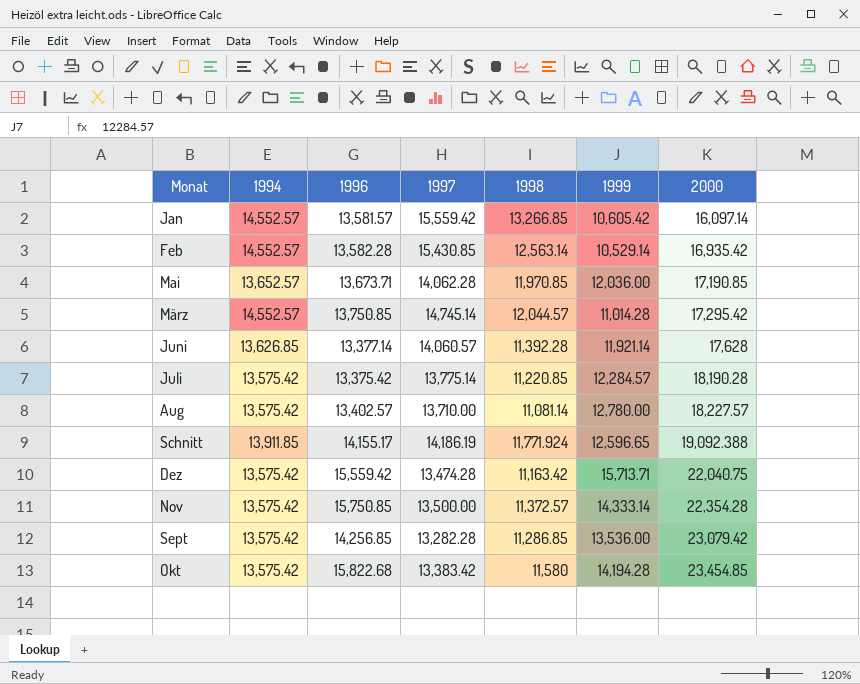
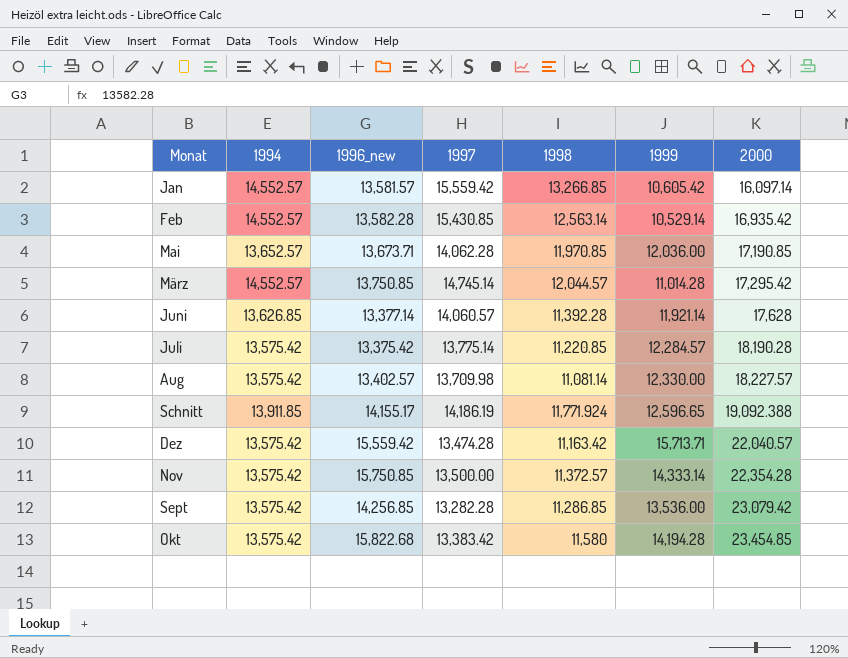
column name: 1996 -> 1996_new
Aug | 1997: 13,710.00 -> 13,709.98
Aug | 1999: 12,780.00 -> 12,330.00
Dez | 2000: 22,040.75 -> 22,040.57

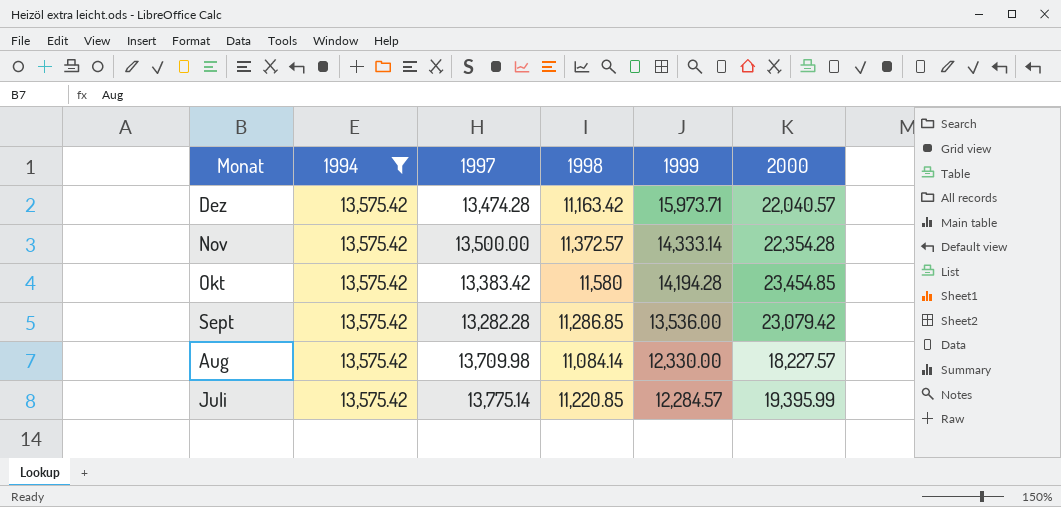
filter: none -> 1994 = 13,575.42
row order: 2000 ascending -> 1999 descending
column 1996_new | position: 3 -> none
Dez | 1999: 15,713.71 -> 15,973.71
Aug | 1998: 11,081.14 -> 11,084.14
Juli | 2000: 18,190.28 -> 19,395.99

